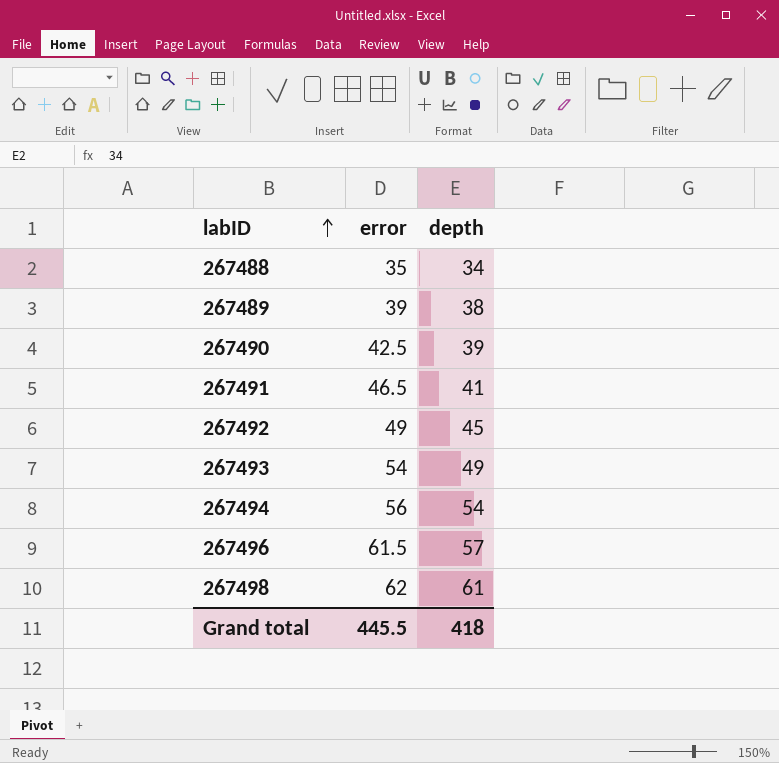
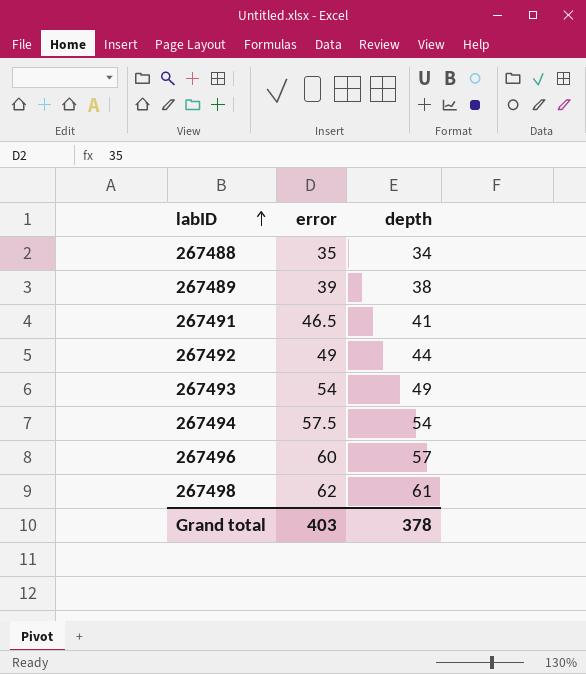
row 267490: 42.5 | 39 -> none
267492 | depth: 45 -> 44
267494 | error: 56 -> 57.5
267496 | error: 61.5 -> 60
Grand total | error: 445.5 -> 403
Grand total | depth: 418 -> 378

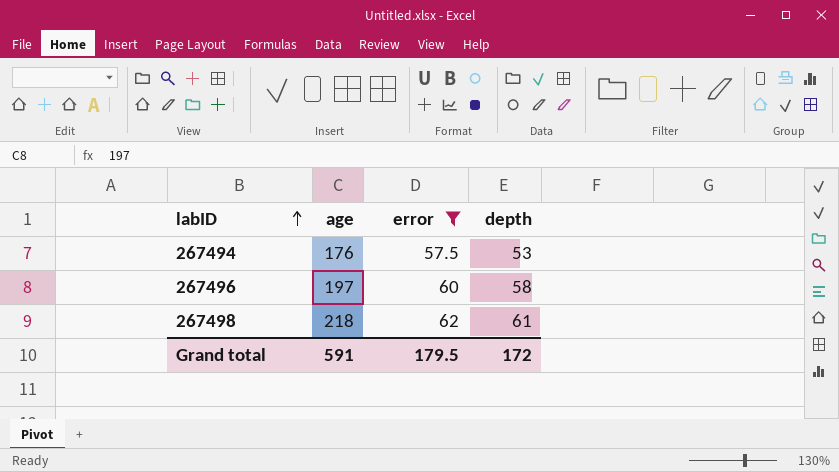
filter: none -> error >= 57.5
column age | position: none -> 2
267494 | depth: 54 -> 53
267496 | depth: 57 -> 58
Grand total | error: 403 -> 179.5
Grand total | depth: 378 -> 172

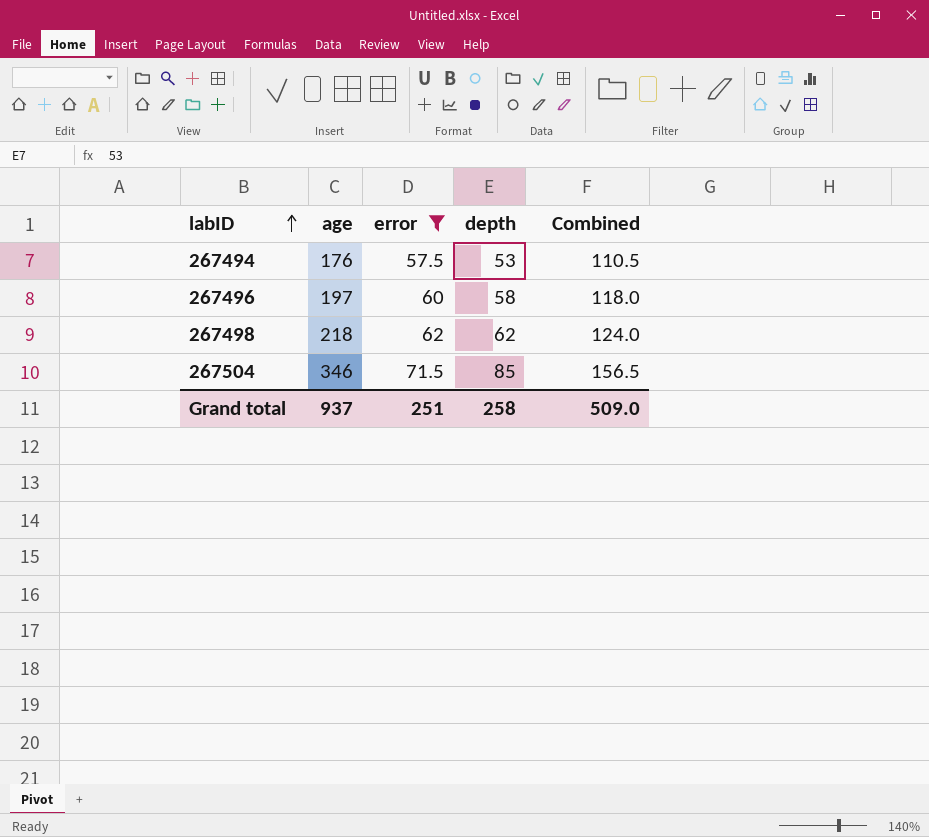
column Combined | formula: none -> [error] + [depth]
267498 | depth: 61 -> 62
row 267504: none -> 346 | 71.5 | 85 | 156.5
Grand total | age: 591 -> 937
Grand total | error: 179.5 -> 251
Grand total | depth: 172 -> 258

